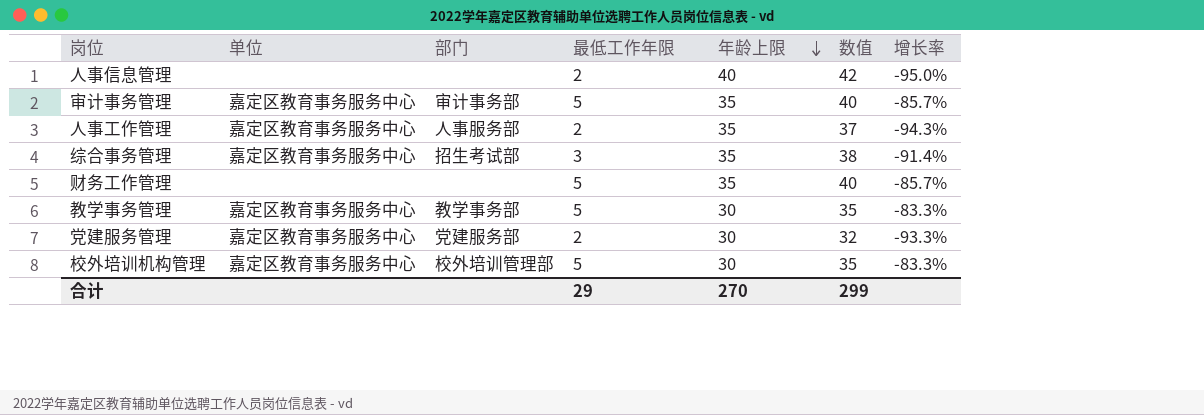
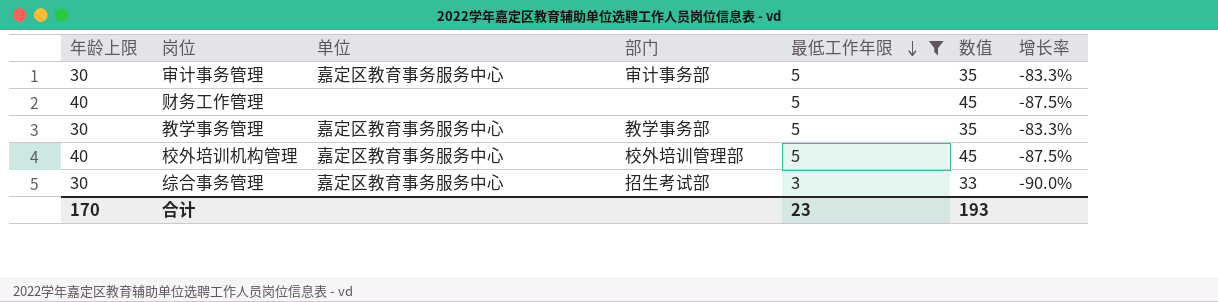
filter: none -> 最低工作年限 != 2
row order: 年龄上限 descending -> 最低工作年限 descending
column 年龄上限 | position: 5 -> 1
审计事务管理 | 年龄上限: 35 -> 30
审计事务管理 | 数值: 40 -> 35
审计事务管理 | 增长率: -85.7% -> -83.3%
财务工作管理 | 年龄上限: 35 -> 40
财务工作管理 | 数值: 40 -> 45
财务工作管理 | 增长率: -85.7% -> -87.5%
校外培训机构管理 | 年龄上限: 30 -> 40
校外培训机构管理 | 数值: 35 -> 45
校外培训机构管理 | 增长率: -83.3% -> -87.5%
综合事务管理 | 年龄上限: 35 -> 30
综合事务管理 | 数值: 38 -> 33
综合事务管理 | 增长率: -91.4% -> -90.0%
合计 | 年龄上限: 270 -> 170
合计 | 最低工作年限: 29 -> 23
合计 | 数值: 299 -> 193

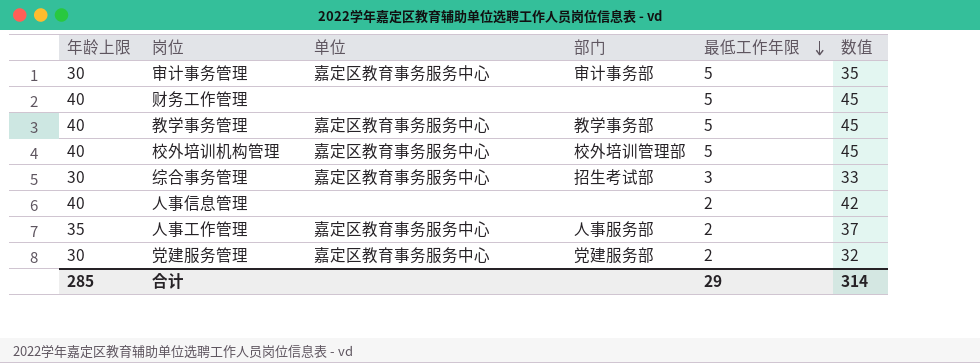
filter: 最低工作年限 != 2 -> none
column 增长率 | formula: ([最低工作年限] - [年龄上限]) / [年龄上限] -> none
教学事务管理 | 年龄上限: 30 -> 40
教学事务管理 | 数值: 35 -> 45
合计 | 年龄上限: 170 -> 285
合计 | 最低工作年限: 23 -> 29
合计 | 数值: 193 -> 314

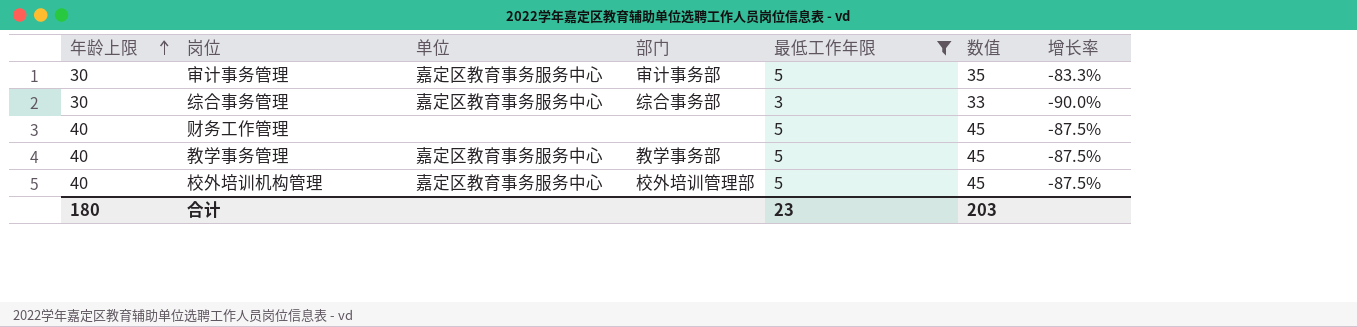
filter: none -> 最低工作年限 != 2
row order: 最低工作年限 descending -> 年龄上限 ascending
column 增长率 | formula: none -> ([最低工作年限] - [年龄上限]) / [年龄上限]
综合事务管理 | 部门: 招生考试部 -> 综合事务部
合计 | 年龄上限: 285 -> 180
合计 | 最低工作年限: 29 -> 23
合计 | 数值: 314 -> 203

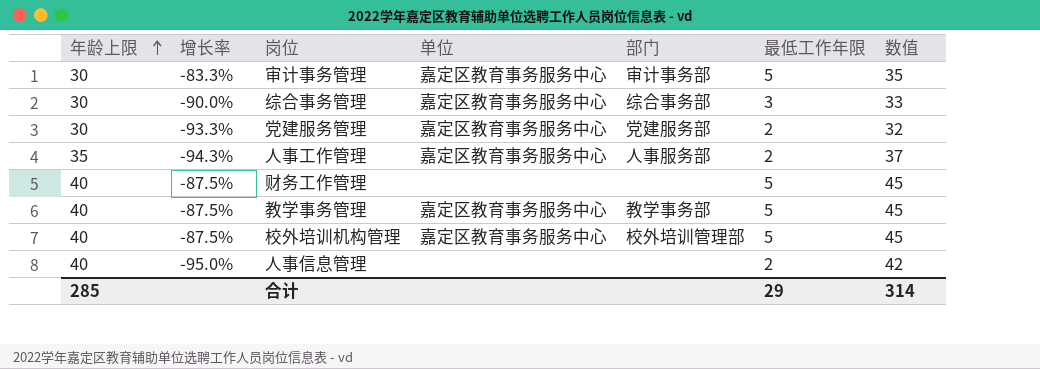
filter: 最低工作年限 != 2 -> none
column 增长率 | position: 7 -> 2
合计 | 年龄上限: 180 -> 285
合计 | 最低工作年限: 23 -> 29
合计 | 数值: 203 -> 314

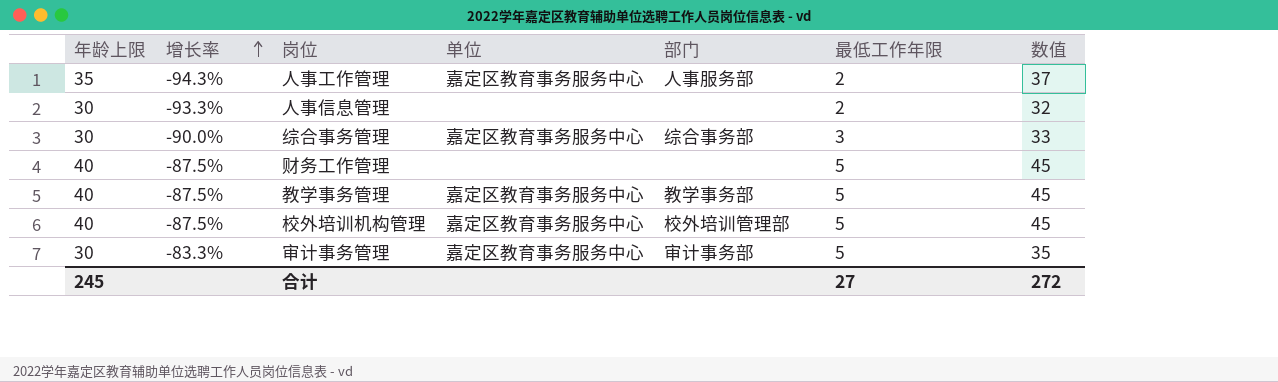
row order: 年龄上限 ascending -> 增长率 ascending
row 党建服务管理: 30 | -93.3% | 嘉定区教育事务服务中心 | 党建服务部 | 2 | 32 -> none
人事信息管理 | 年龄上限: 40 -> 30
人事信息管理 | 增长率: -95.0% -> -93.3%
人事信息管理 | 数值: 42 -> 32
合计 | 年龄上限: 285 -> 245
合计 | 最低工作年限: 29 -> 27
合计 | 数值: 314 -> 272

